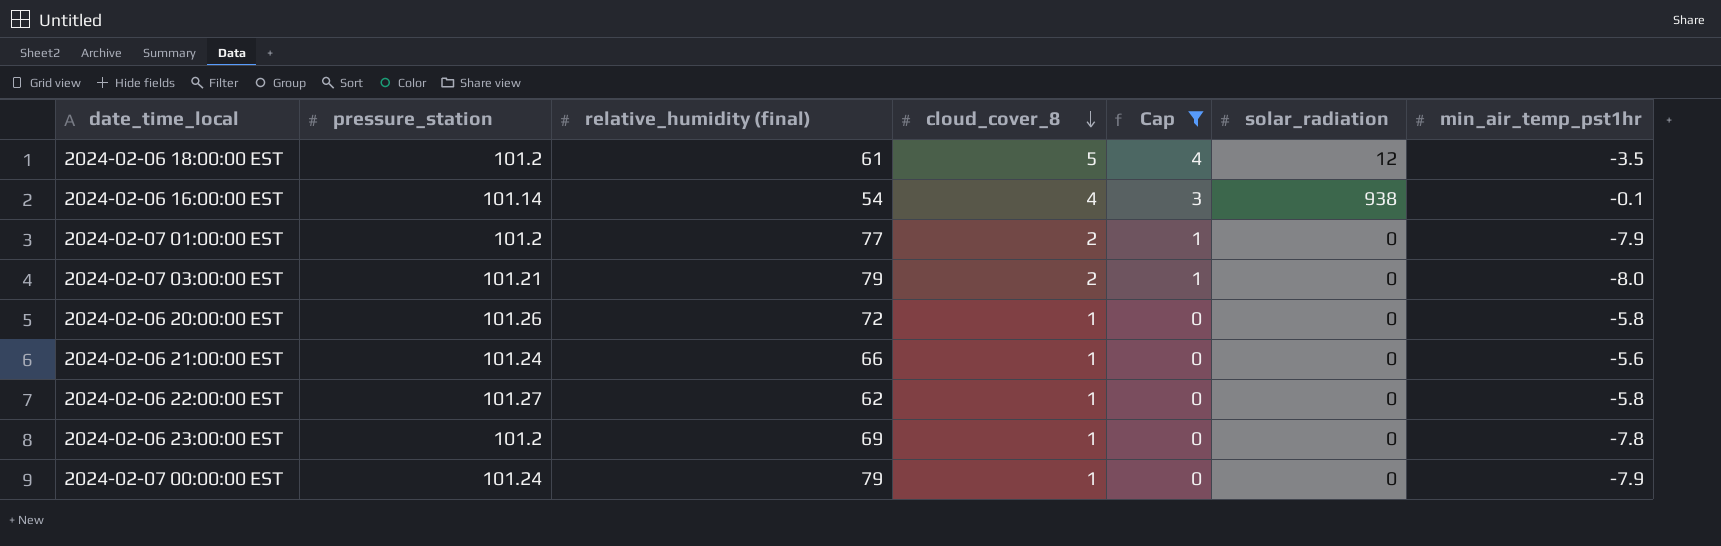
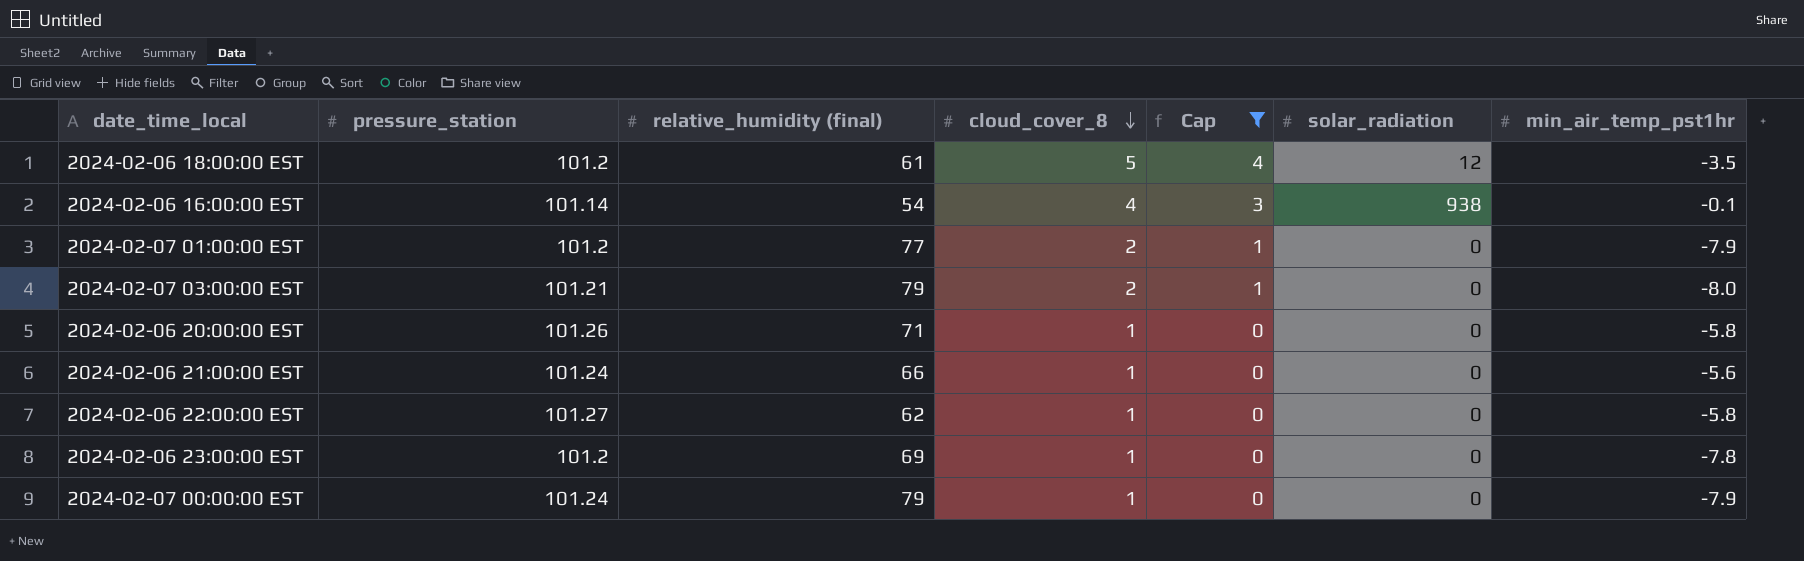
2024-02-06 20:00:00 EST | relative_humidity (final): 72 -> 71

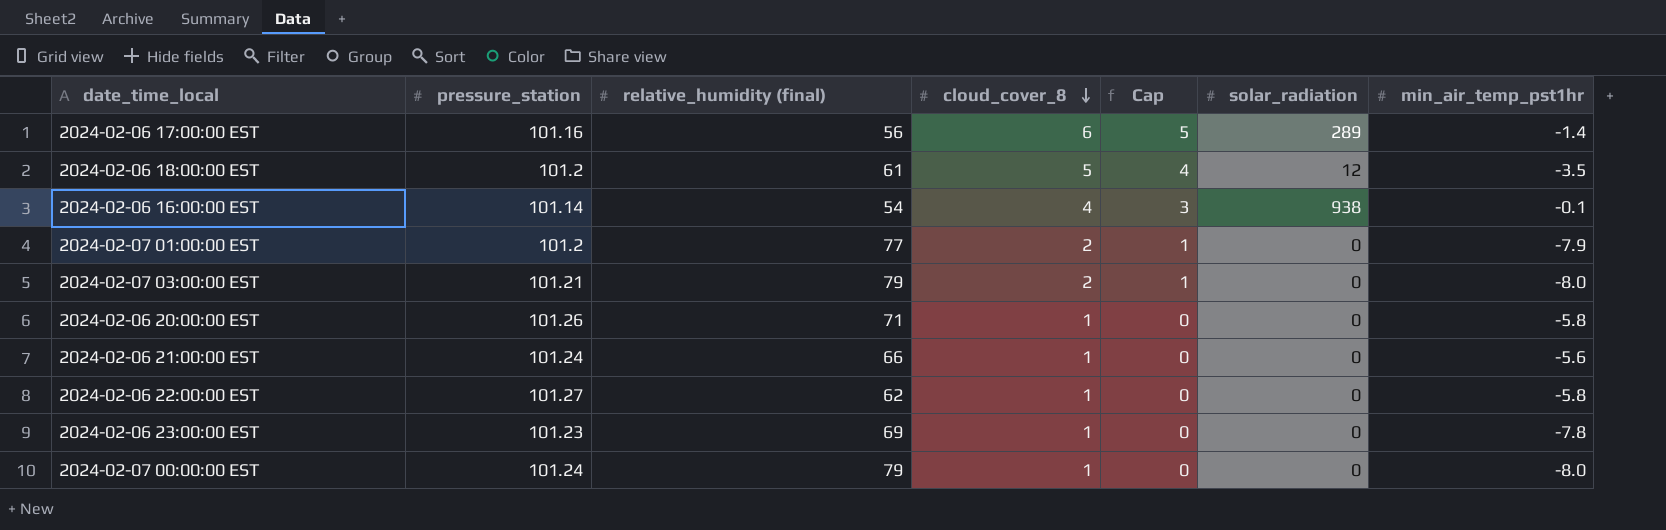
filter: Cap != 5 -> none
2024-02-06 23:00:00 EST | pressure_station: 101.2 -> 101.23
2024-02-07 00:00:00 EST | min_air_temp_pst1hr: -7.9 -> -8.0

